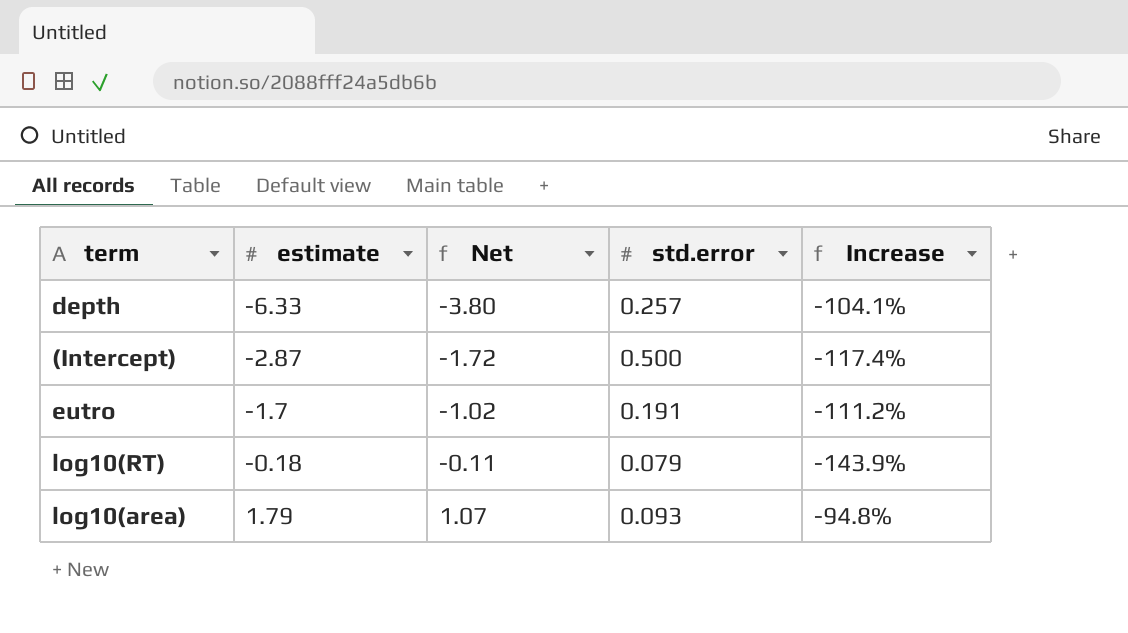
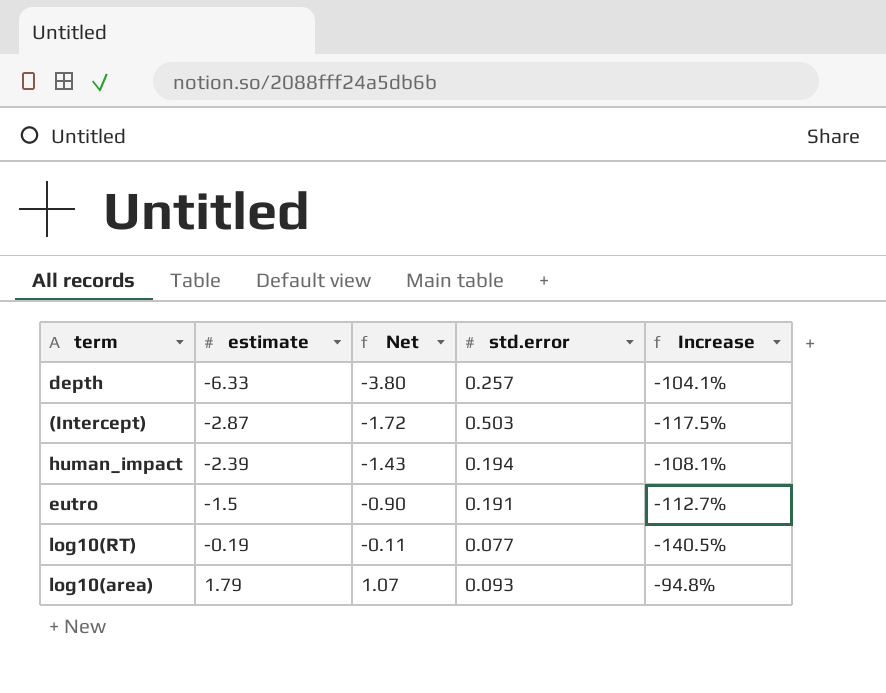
(Intercept) | std.error: 0.500 -> 0.503
(Intercept) | Increase: -117.4% -> -117.5%
row human_impact: none -> -2.39 | -1.43 | 0.194 | -108.1%
eutro | estimate: -1.7 -> -1.5
eutro | Net: -1.02 -> -0.90
eutro | Increase: -111.2% -> -112.7%
log10(RT) | estimate: -0.18 -> -0.19
log10(RT) | std.error: 0.079 -> 0.077
log10(RT) | Increase: -143.9% -> -140.5%

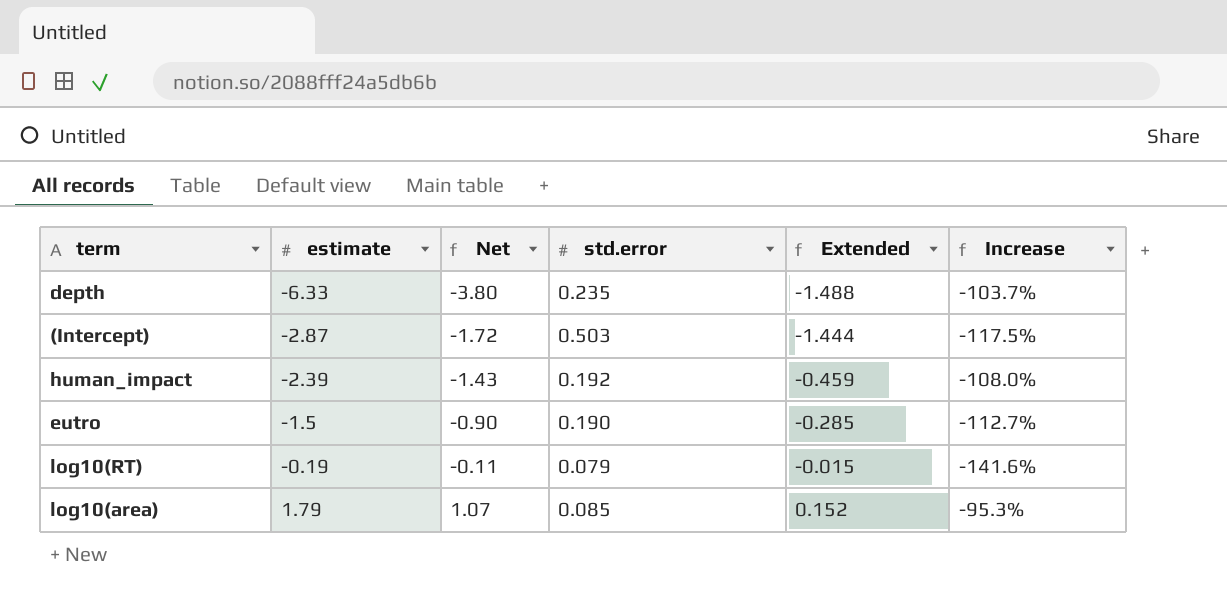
column Extended | formula: none -> [estimate] * [std.error]
depth | std.error: 0.257 -> 0.235
depth | Increase: -104.1% -> -103.7%
human_impact | std.error: 0.194 -> 0.192
human_impact | Increase: -108.1% -> -108.0%
eutro | std.error: 0.191 -> 0.190
log10(RT) | std.error: 0.077 -> 0.079
log10(RT) | Increase: -140.5% -> -141.6%
log10(area) | std.error: 0.093 -> 0.085
log10(area) | Increase: -94.8% -> -95.3%

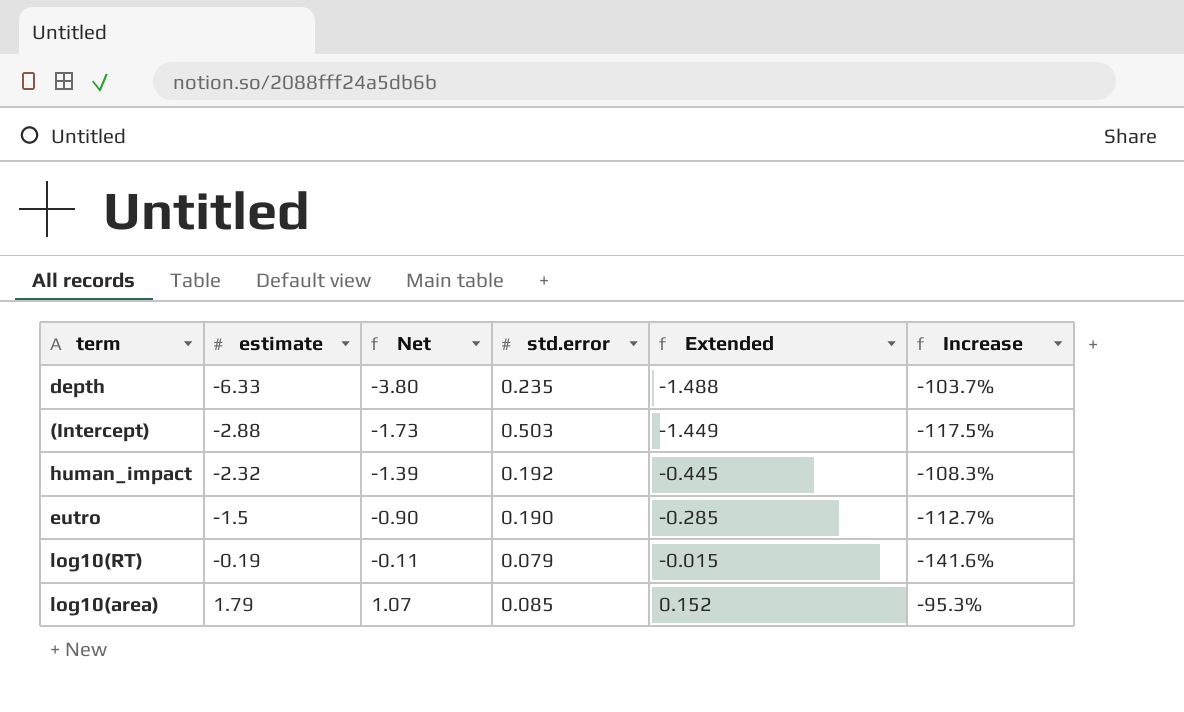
(Intercept) | estimate: -2.87 -> -2.88
(Intercept) | Net: -1.72 -> -1.73
(Intercept) | Extended: -1.444 -> -1.449
human_impact | estimate: -2.39 -> -2.32
human_impact | Net: -1.43 -> -1.39
human_impact | Extended: -0.459 -> -0.445
human_impact | Increase: -108.0% -> -108.3%

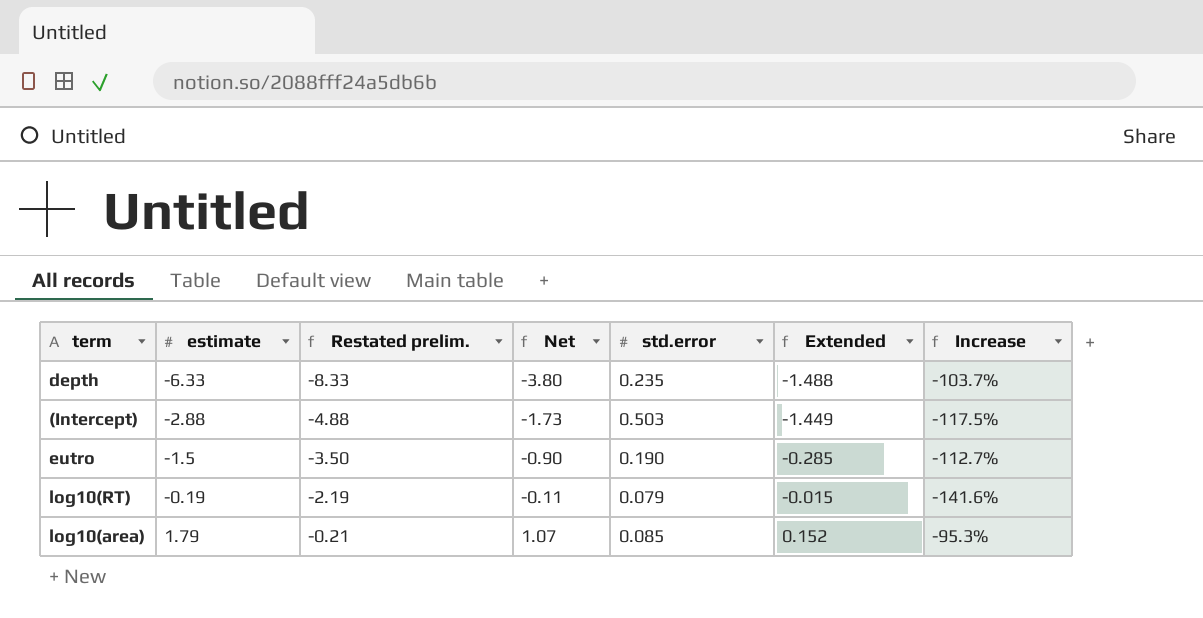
column Restated prelim. | formula: none -> [estimate] - 2
row human_impact: -2.32 | -1.39 | 0.192 | -0.445 | -108.3% -> none

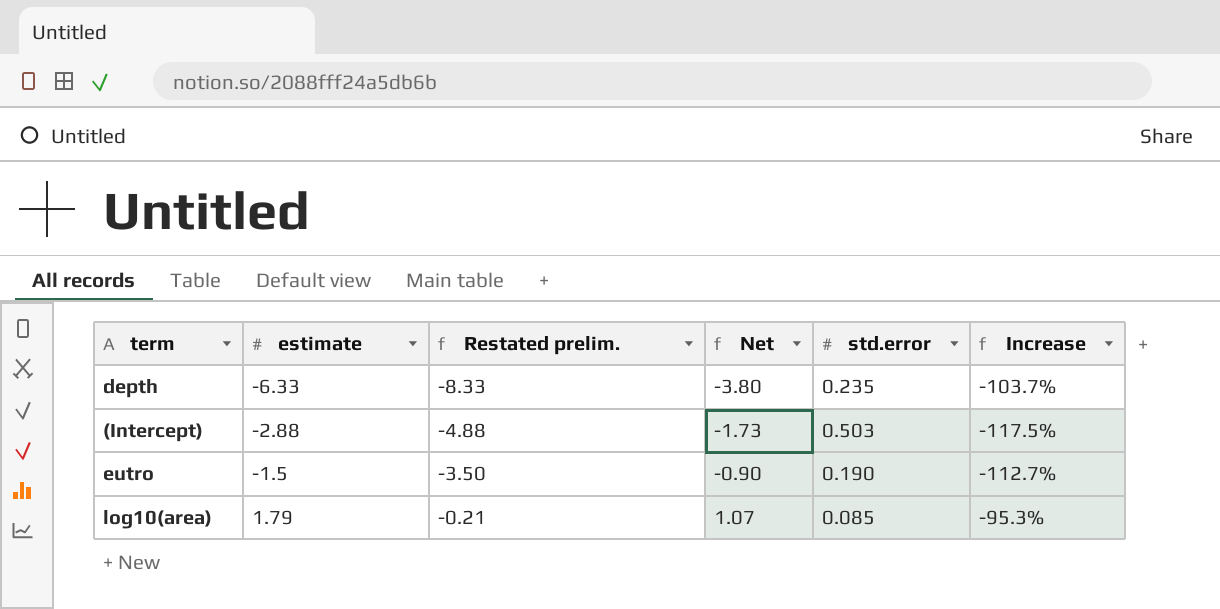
column Extended | formula: [estimate] * [std.error] -> none
row log10(RT): -0.19 | -2.19 | -0.11 | 0.079 | -0.015 | -141.6% -> none

